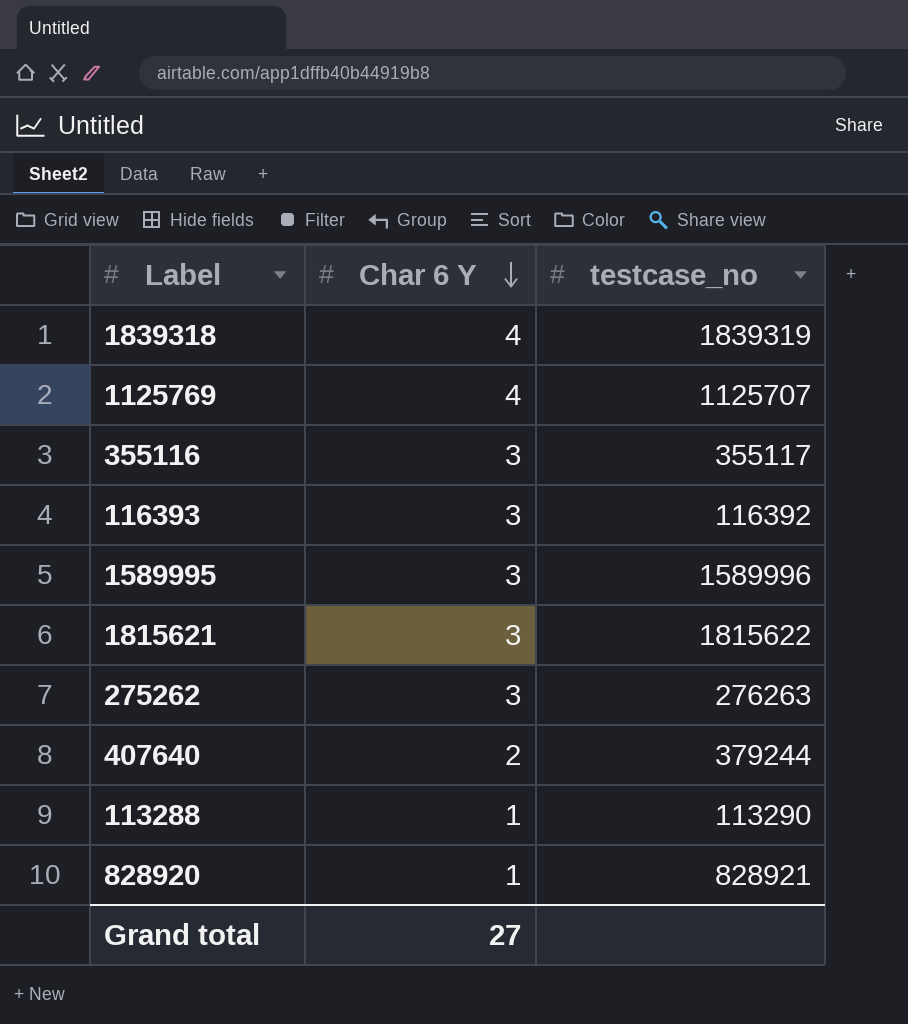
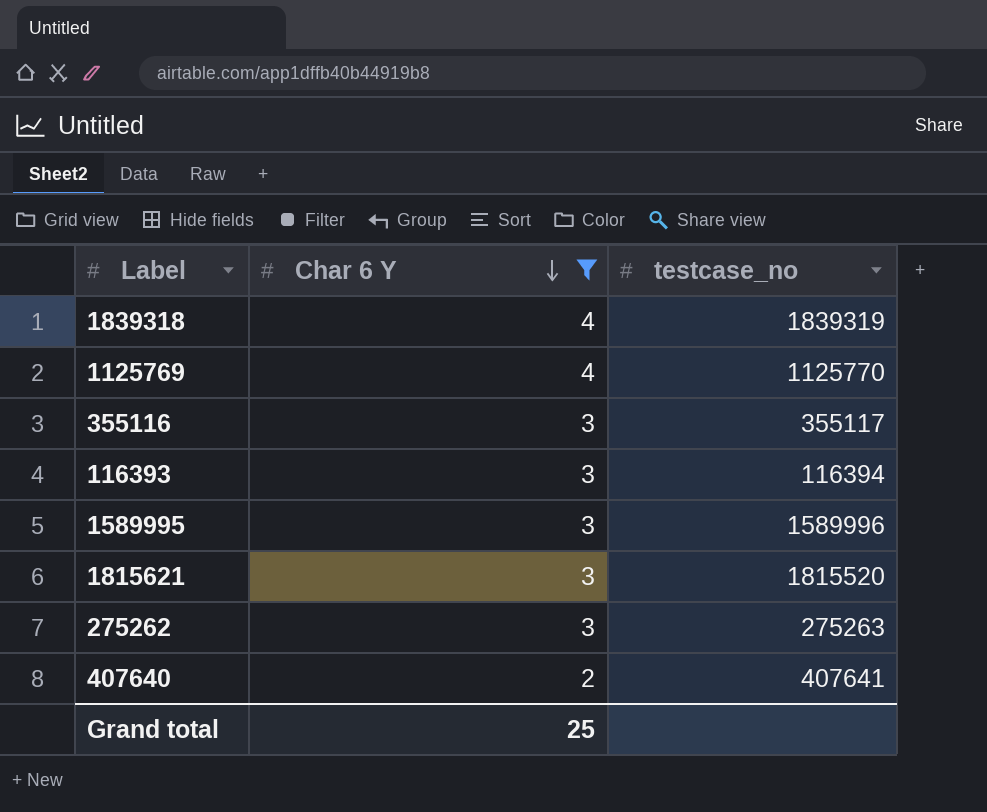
filter: none -> Char 6 Y != 1
1125769 | testcase_no: 1125707 -> 1125770
116393 | testcase_no: 116392 -> 116394
1815621 | testcase_no: 1815622 -> 1815520
275262 | testcase_no: 276263 -> 275263
407640 | testcase_no: 379244 -> 407641
Grand total | Char 6 Y: 27 -> 25

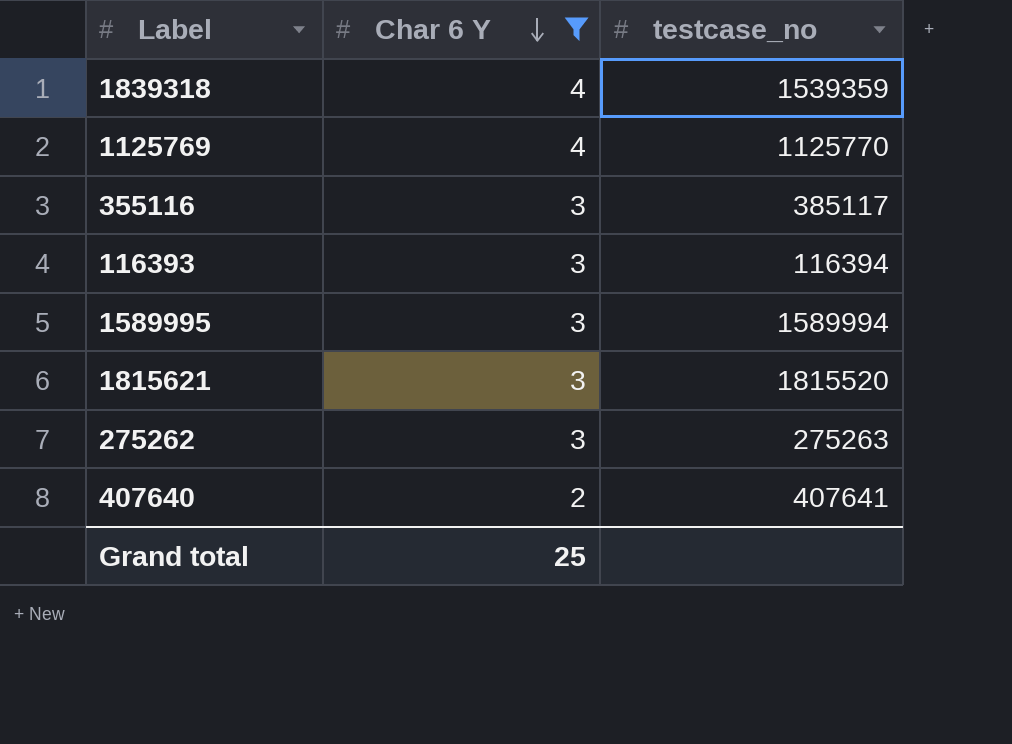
1839318 | testcase_no: 1839319 -> 1539359
355116 | testcase_no: 355117 -> 385117
1589995 | testcase_no: 1589996 -> 1589994

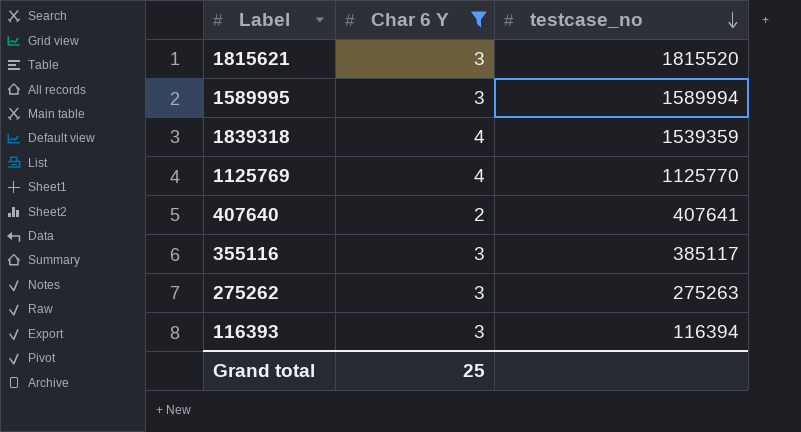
row order: Char 6 Y descending -> testcase_no descending

